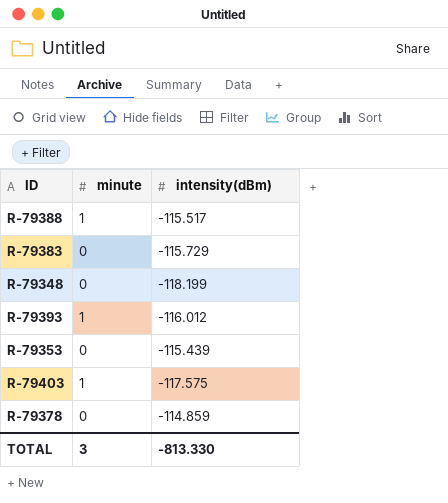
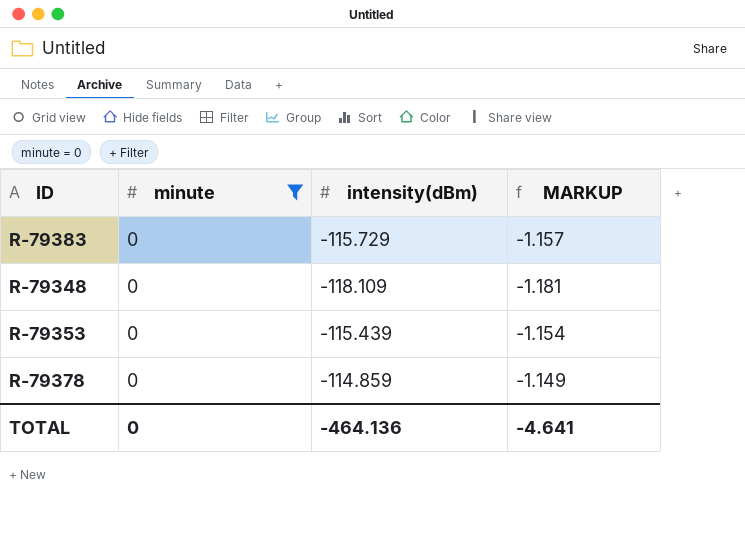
filter: none -> minute = 0
column MARKUP | formula: none -> [intensity(dBm)] * 0.01
R-79348 | intensity(dBm): -118.199 -> -118.109
TOTAL | minute: 3 -> 0
TOTAL | intensity(dBm): -813.330 -> -464.136

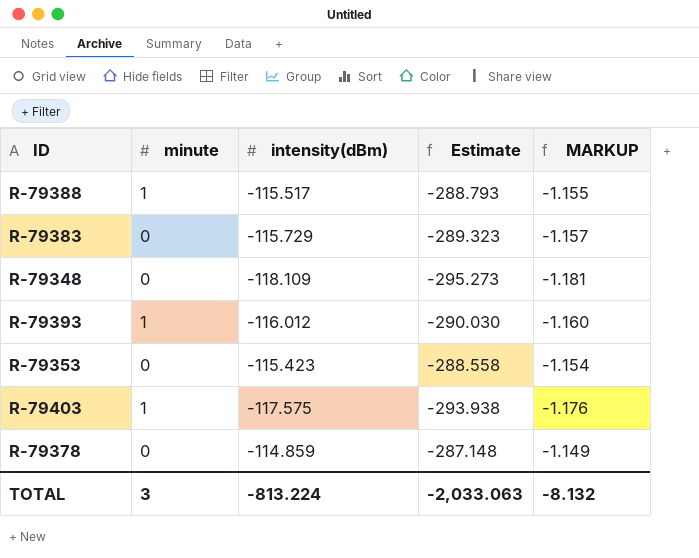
filter: minute = 0 -> none
column Estimate | formula: none -> [intensity(dBm)] * 2.5
R-79353 | intensity(dBm): -115.439 -> -115.423
TOTAL | minute: 0 -> 3
TOTAL | intensity(dBm): -464.136 -> -813.224
TOTAL | MARKUP: -4.641 -> -8.132

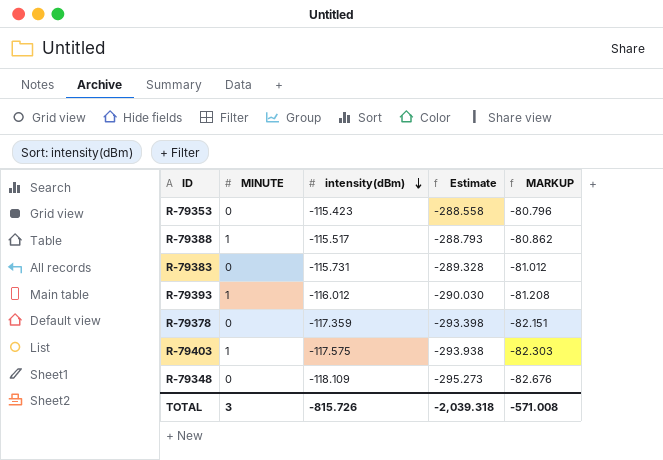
row order: none -> intensity(dBm) descending
column name: minute -> MINUTE
column MARKUP | formula: [intensity(dBm)] * 0.01 -> [intensity(dBm)] * 0.7
R-79383 | intensity(dBm): -115.729 -> -115.731
R-79383 | Estimate: -289.323 -> -289.328
R-79378 | intensity(dBm): -114.859 -> -117.359
R-79378 | Estimate: -287.148 -> -293.398
TOTAL | intensity(dBm): -813.224 -> -815.726
TOTAL | Estimate: -2,033.063 -> -2,039.318
TOTAL | MARKUP: -8.132 -> -571.008

